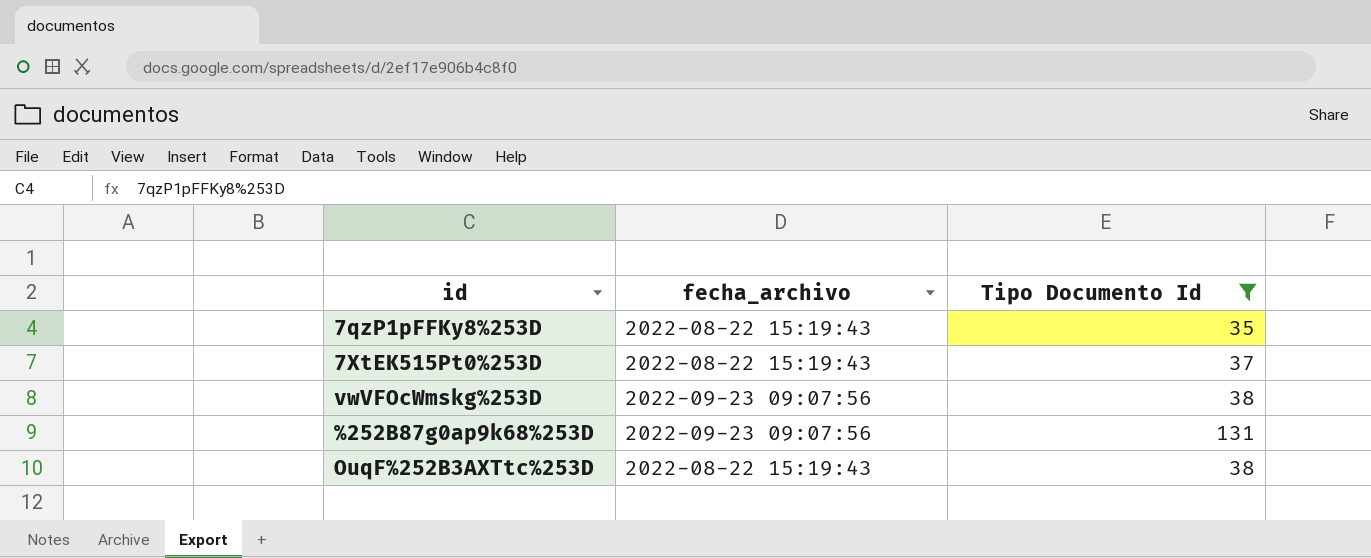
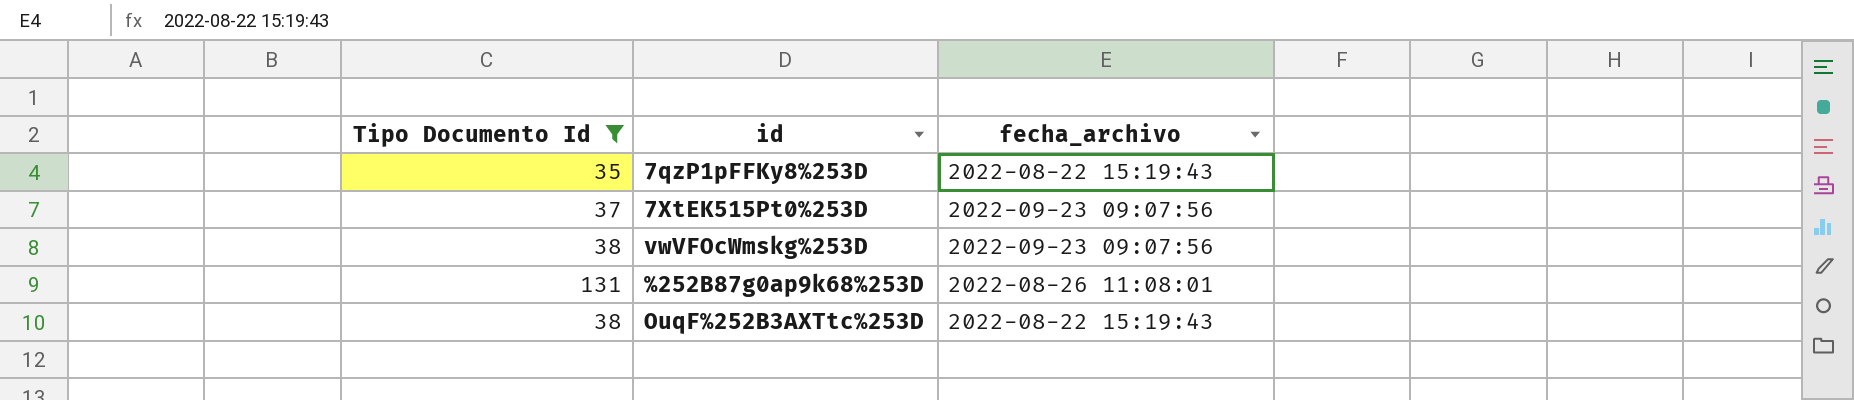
column Tipo Documento Id | position: 3 -> 1
7XtEK515Pt0%253D | fecha_archivo: 2022-08-22 15:19:43 -> 2022-09-23 09:07:56
%252B87g0ap9k68%253D | fecha_archivo: 2022-09-23 09:07:56 -> 2022-08-26 11:08:01

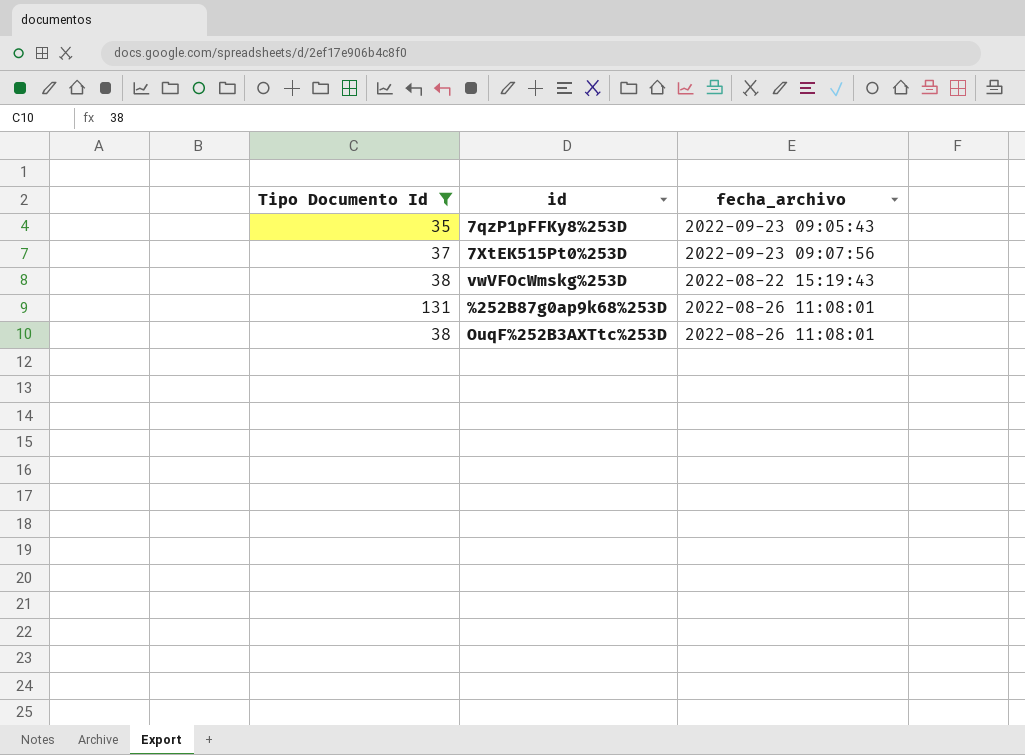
7qzP1pFFKy8%253D | fecha_archivo: 2022-08-22 15:19:43 -> 2022-09-23 09:05:43
vwVFOcWmskg%253D | fecha_archivo: 2022-09-23 09:07:56 -> 2022-08-22 15:19:43
OuqF%252B3AXTtc%253D | fecha_archivo: 2022-08-22 15:19:43 -> 2022-08-26 11:08:01

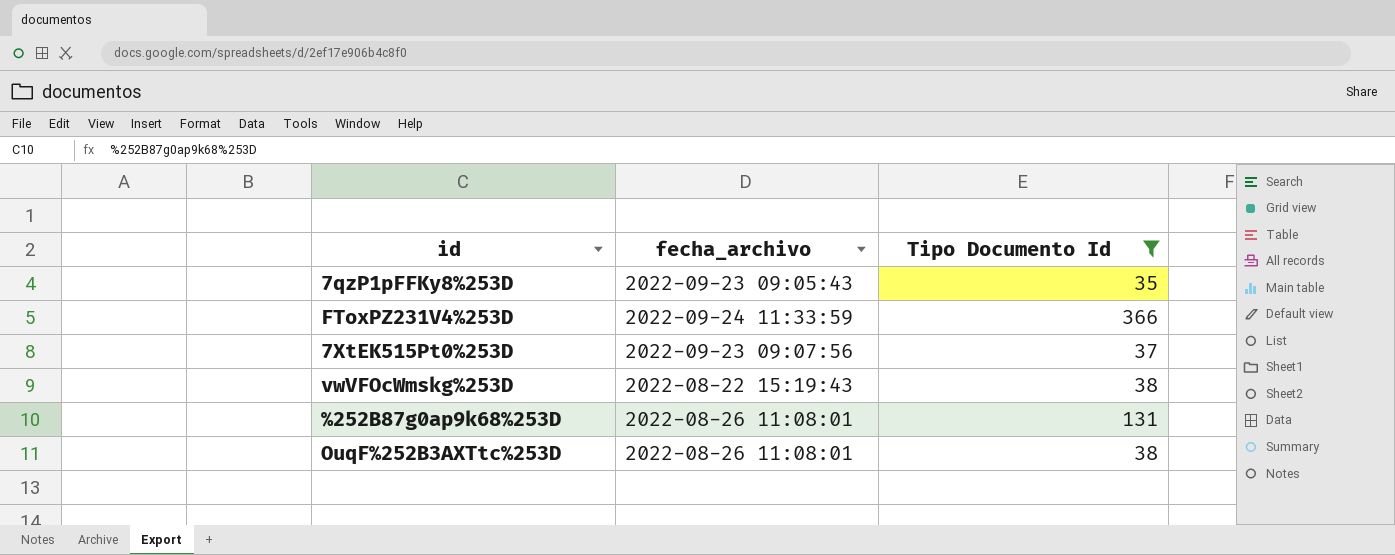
column Tipo Documento Id | position: 1 -> 3
row FToxPZ231V4%253D: none -> 2022-09-24 11:33:59 | 366

